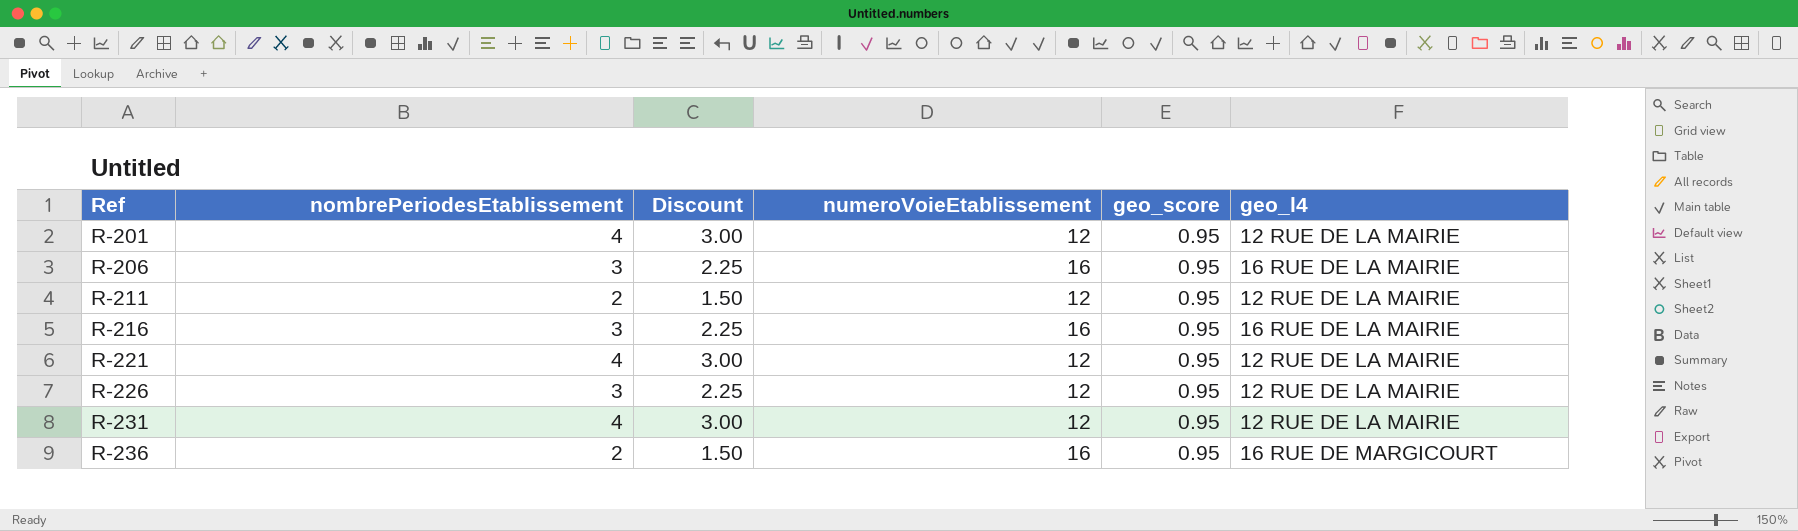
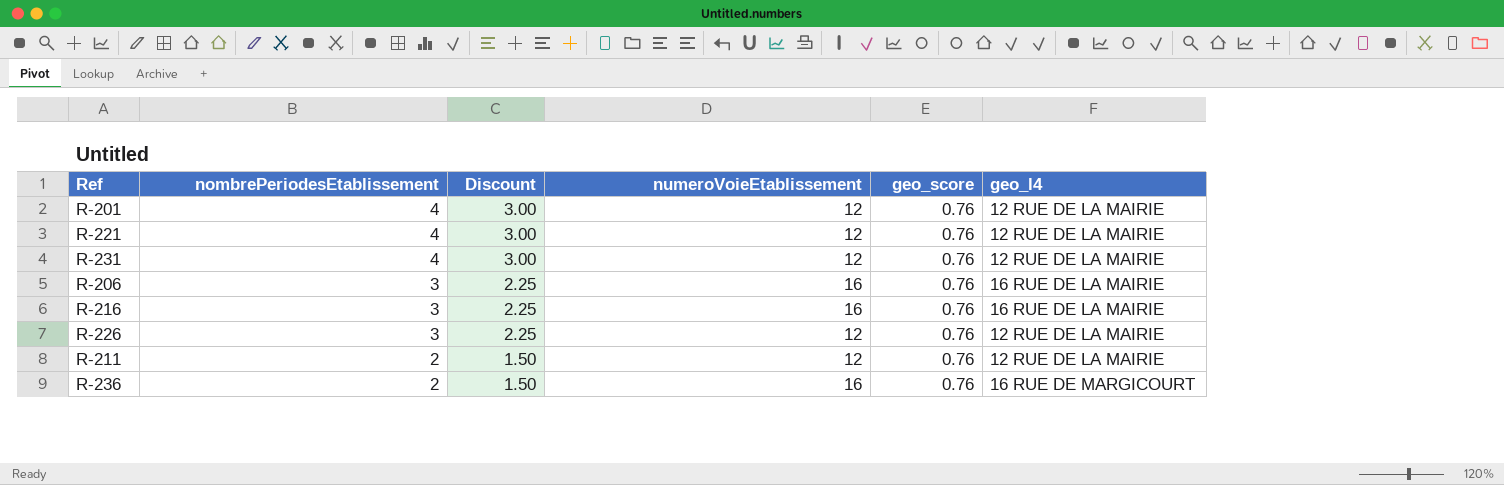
row order: Ref ascending -> nombrePeriodesEtablissement descending
R-201 | geo_score: 0.95 -> 0.76
R-221 | geo_score: 0.95 -> 0.76
R-231 | geo_score: 0.95 -> 0.76
R-206 | geo_score: 0.95 -> 0.76
R-216 | geo_score: 0.95 -> 0.76
R-226 | geo_score: 0.95 -> 0.76
R-211 | geo_score: 0.95 -> 0.76
R-236 | geo_score: 0.95 -> 0.76

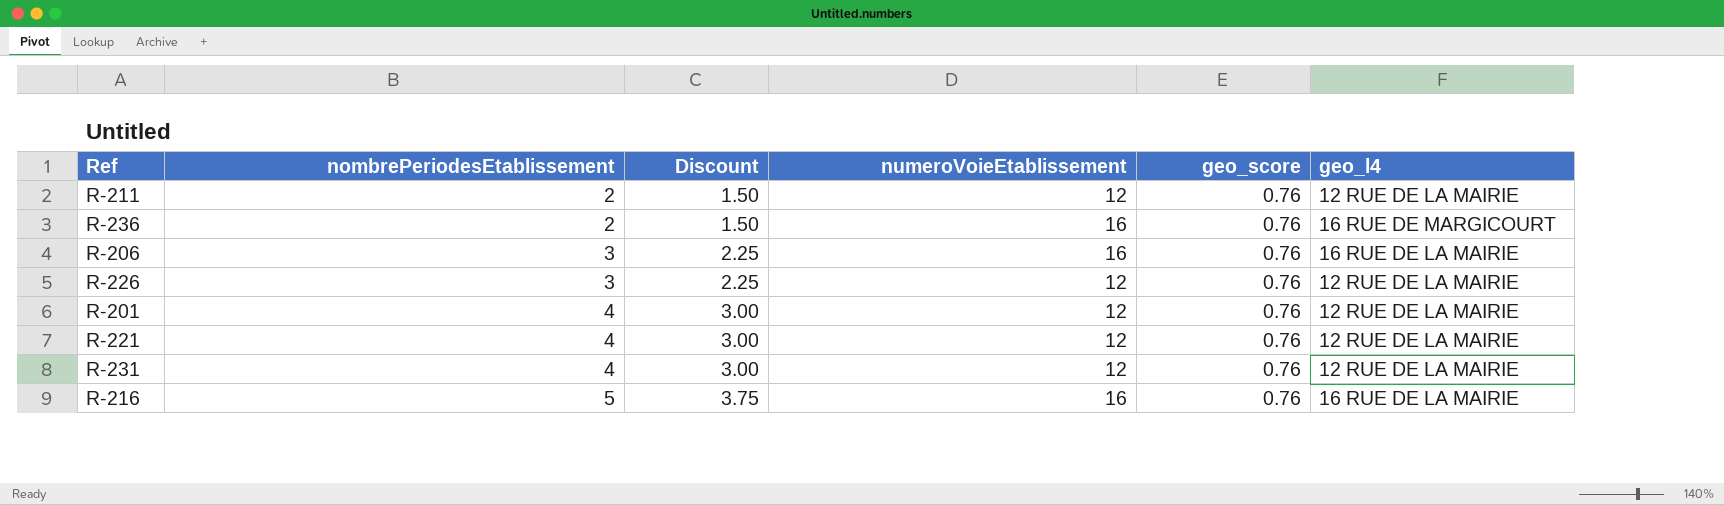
row order: nombrePeriodesEtablissement descending -> nombrePeriodesEtablissement ascending
R-216 | nombrePeriodesEtablissement: 3 -> 5
R-216 | Discount: 2.25 -> 3.75

